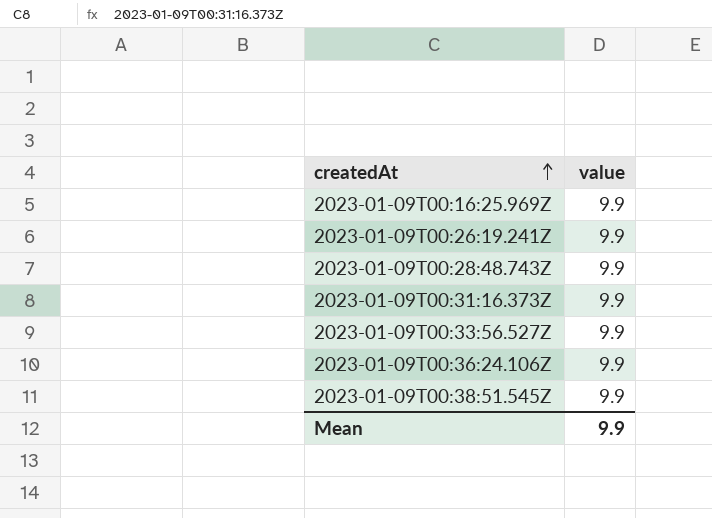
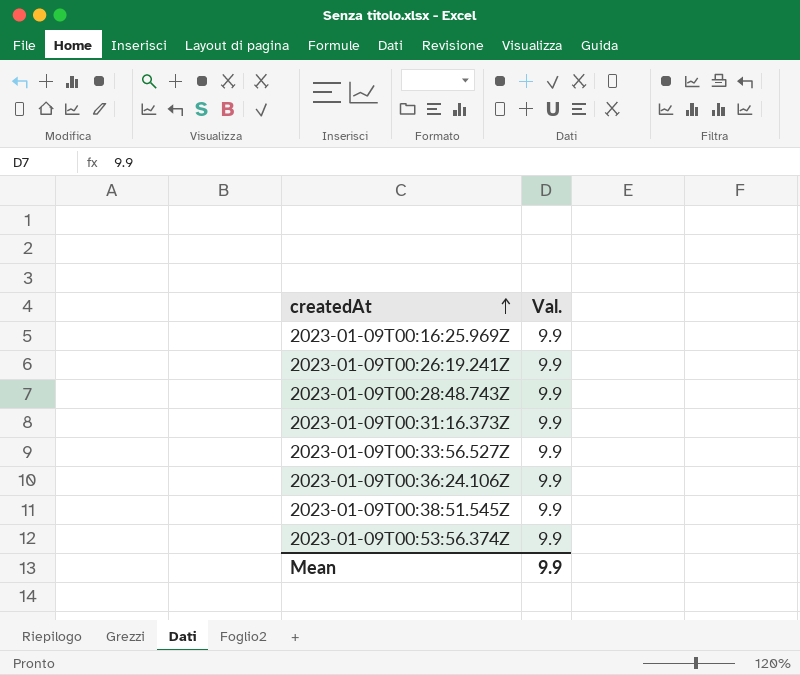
column name: value -> Val.
row 2023-01-09T00:53:56.374Z: none -> 9.9

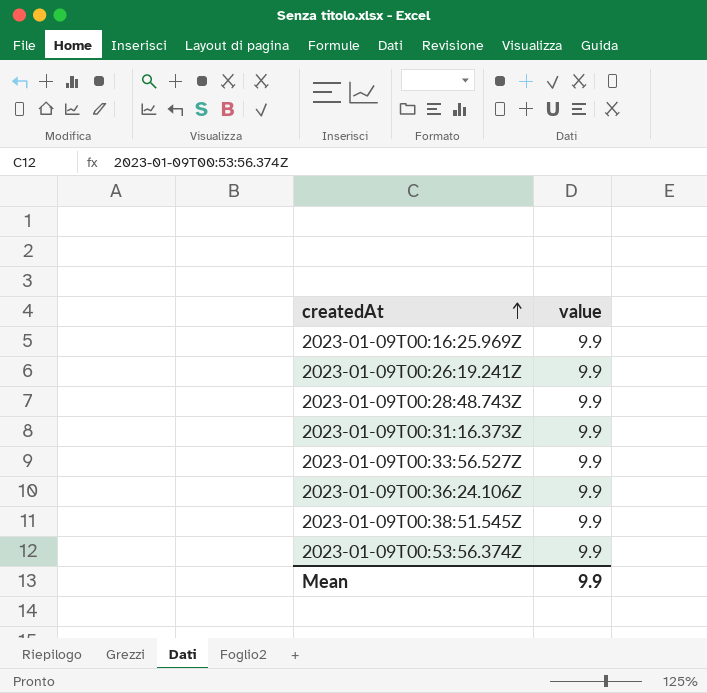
column name: Val. -> value

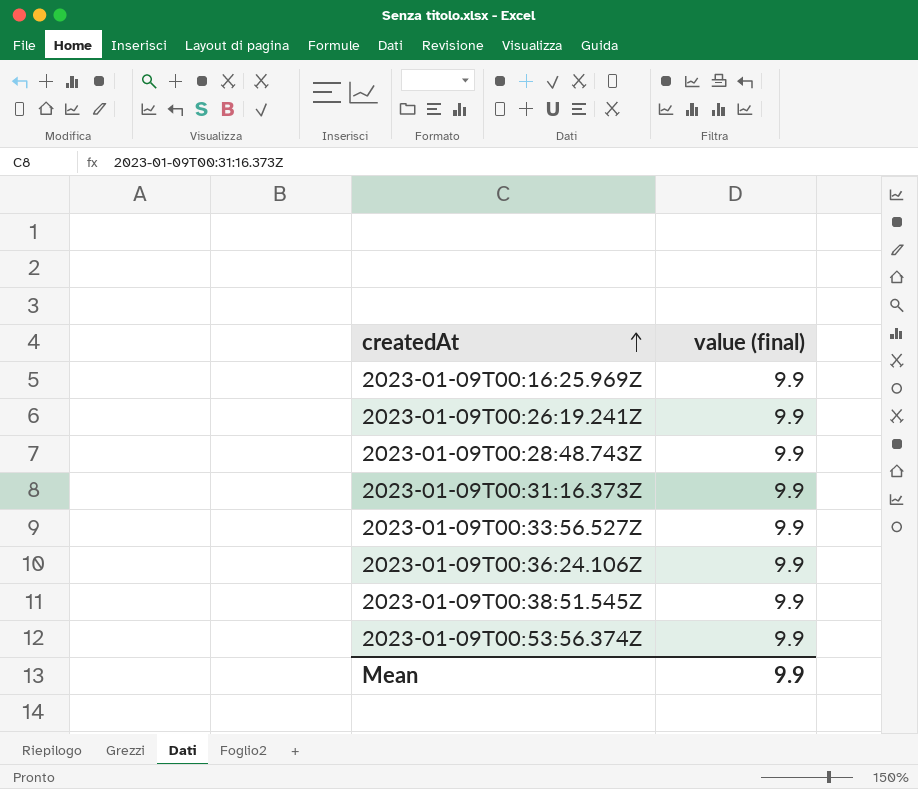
column name: value -> value (final)

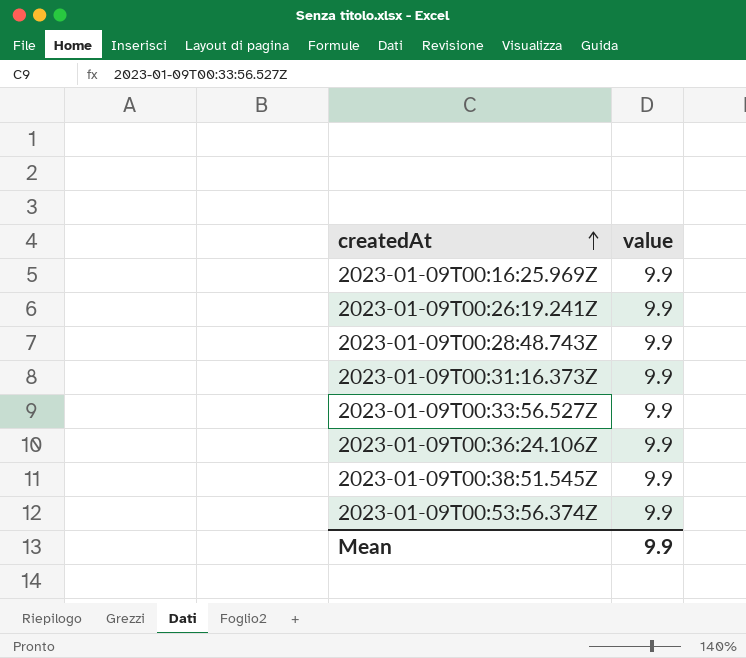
column name: value (final) -> value

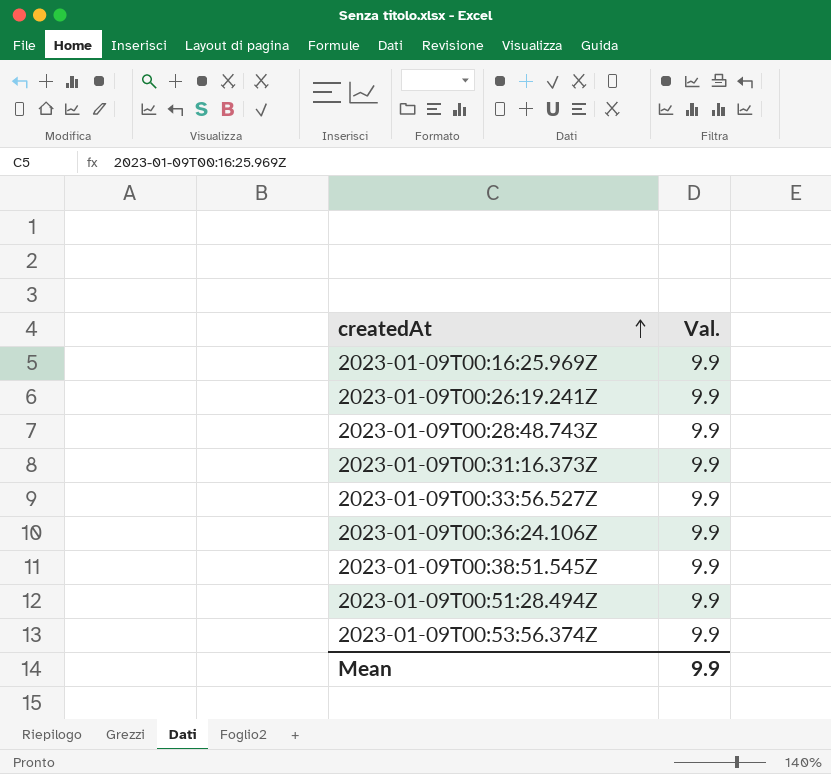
column name: value -> Val.
row 2023-01-09T00:51:28.494Z: none -> 9.9

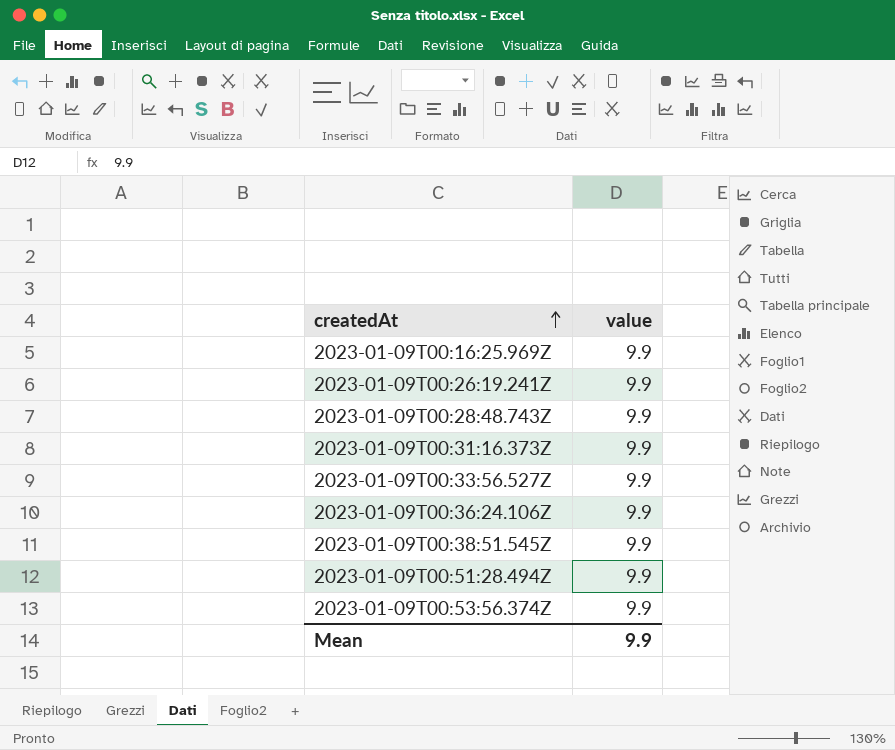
column name: Val. -> value

